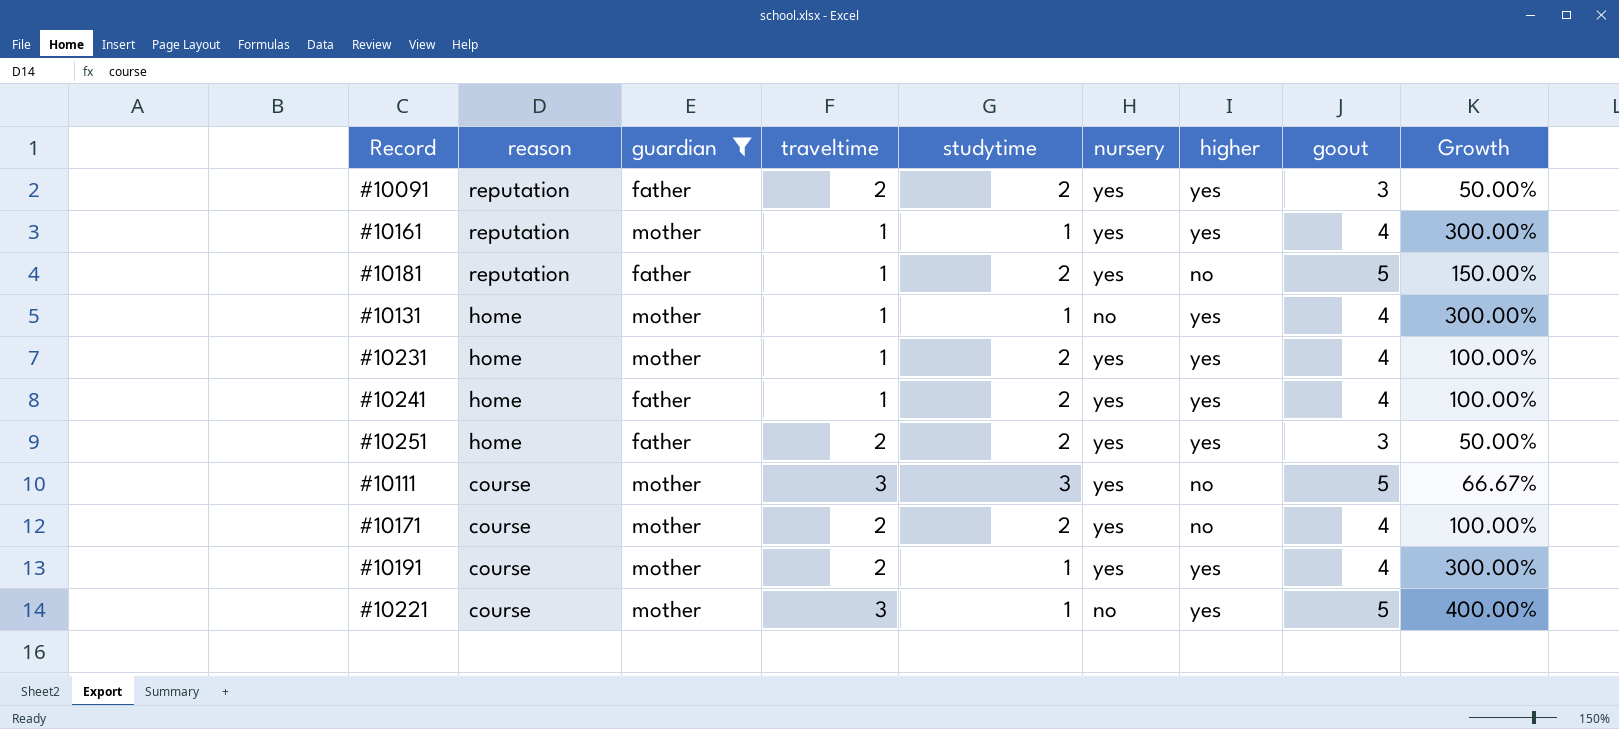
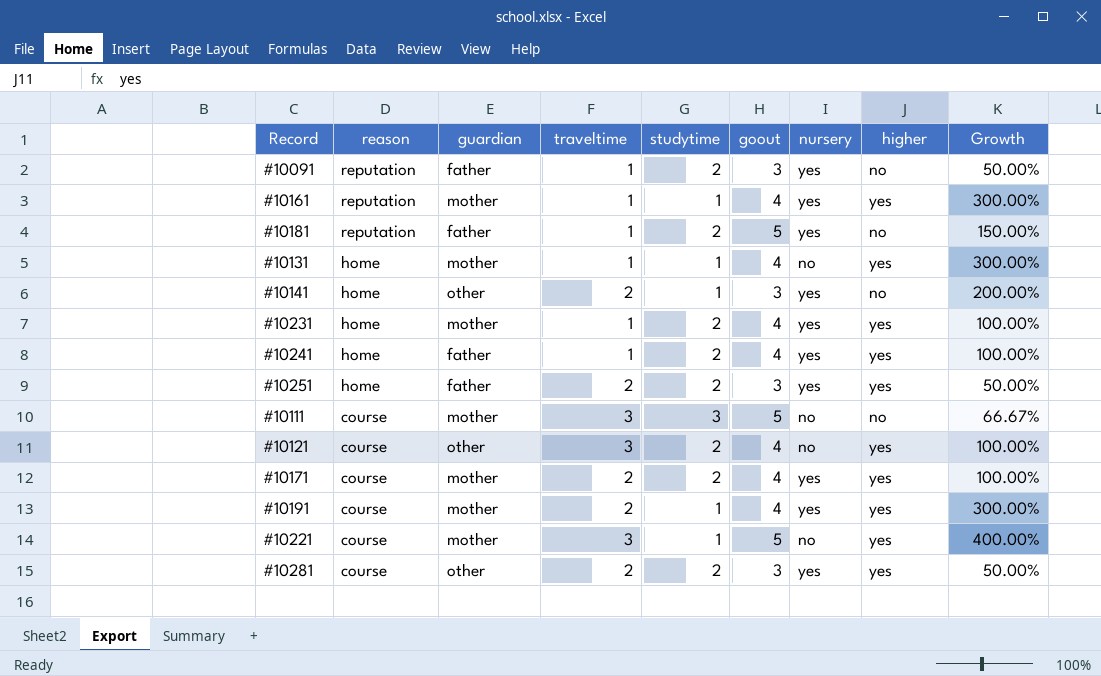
filter: guardian != other -> none
column goout | position: 8 -> 6
#10091 | traveltime: 2 -> 1
#10091 | higher: yes -> no
#10111 | nursery: yes -> no
#10171 | higher: no -> yes

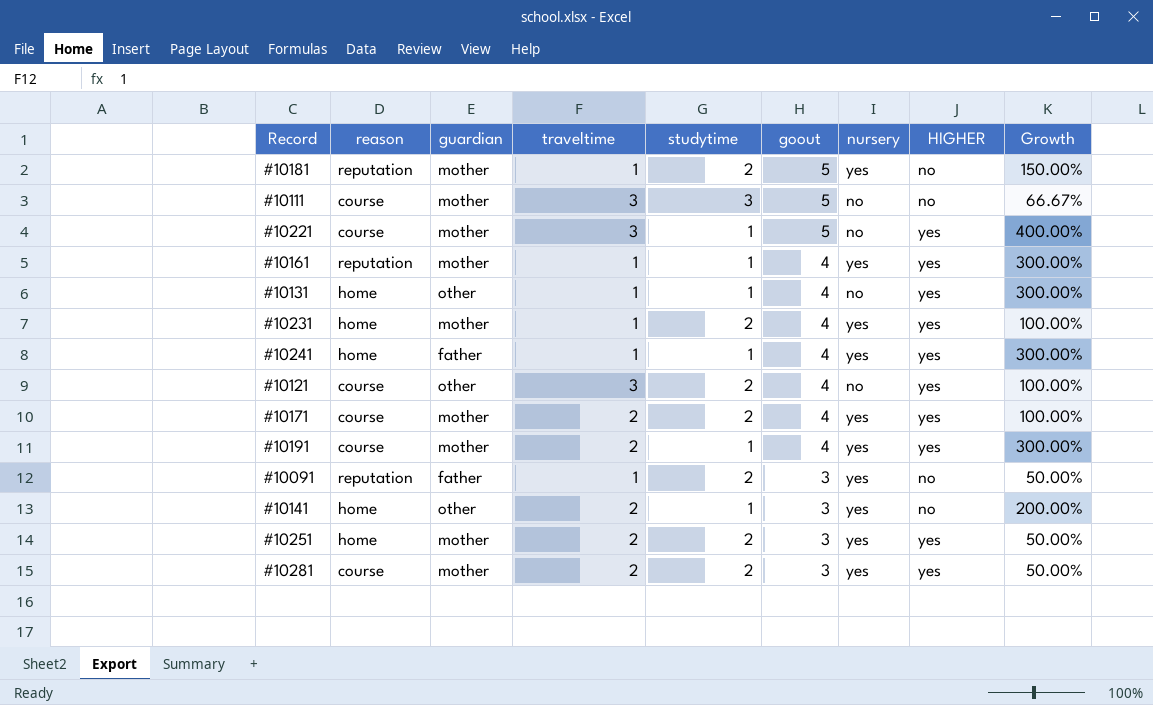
row order: reason descending -> goout descending
column name: higher -> HIGHER
#10181 | guardian: father -> mother
#10131 | guardian: mother -> other
#10241 | studytime: 2 -> 1
#10241 | Growth: 100.00% -> 300.00%
#10251 | guardian: father -> mother
#10281 | guardian: other -> mother

